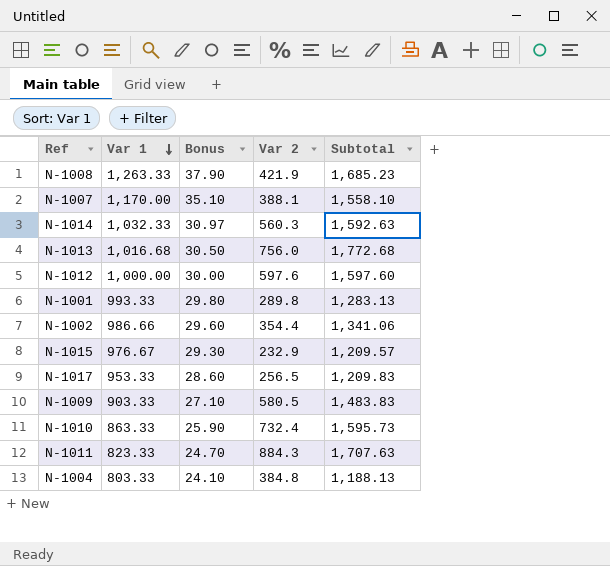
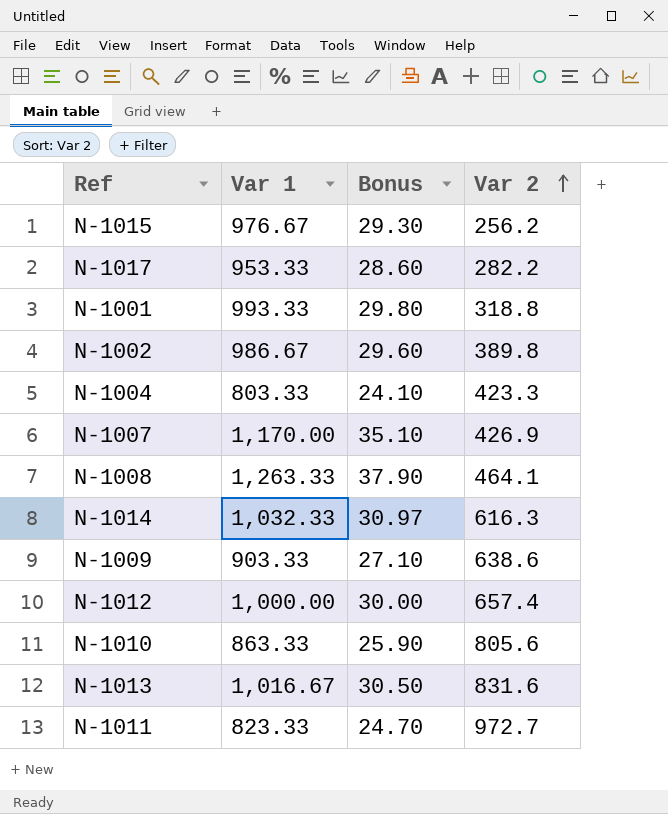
row order: Var 1 descending -> Var 2 ascending
column Subtotal | formula: [Var 1] + [Var 2] -> none
N-1015 | Var 2: 232.9 -> 256.2
N-1017 | Var 2: 256.5 -> 282.2
N-1001 | Var 2: 289.8 -> 318.8
N-1002 | Var 1: 986.66 -> 986.67
N-1002 | Var 2: 354.4 -> 389.8
N-1004 | Var 2: 384.8 -> 423.3
N-1007 | Var 2: 388.1 -> 426.9
N-1008 | Var 2: 421.9 -> 464.1
N-1014 | Var 2: 560.3 -> 616.3
N-1009 | Var 2: 580.5 -> 638.6
N-1012 | Var 2: 597.6 -> 657.4
N-1010 | Var 2: 732.4 -> 805.6
N-1013 | Var 1: 1,016.68 -> 1,016.67
N-1013 | Var 2: 756.0 -> 831.6
N-1011 | Var 2: 884.3 -> 972.7

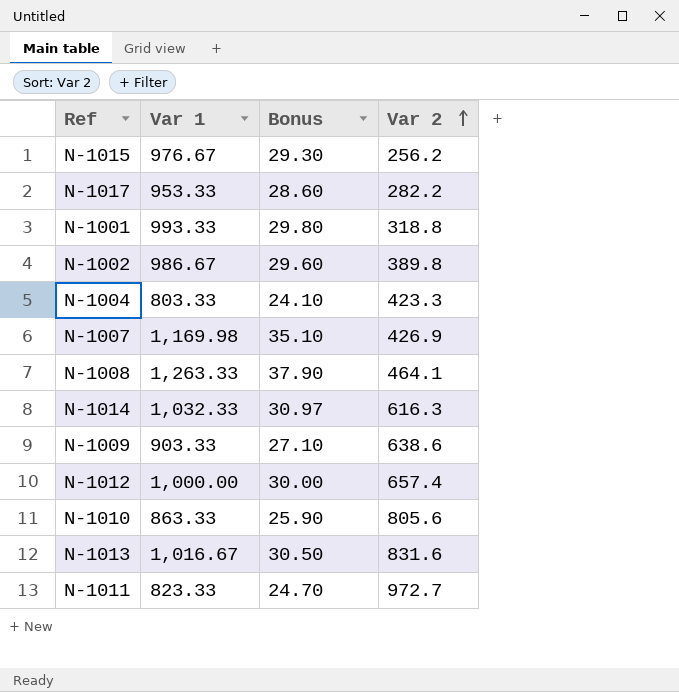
N-1007 | Var 1: 1,170.00 -> 1,169.98

